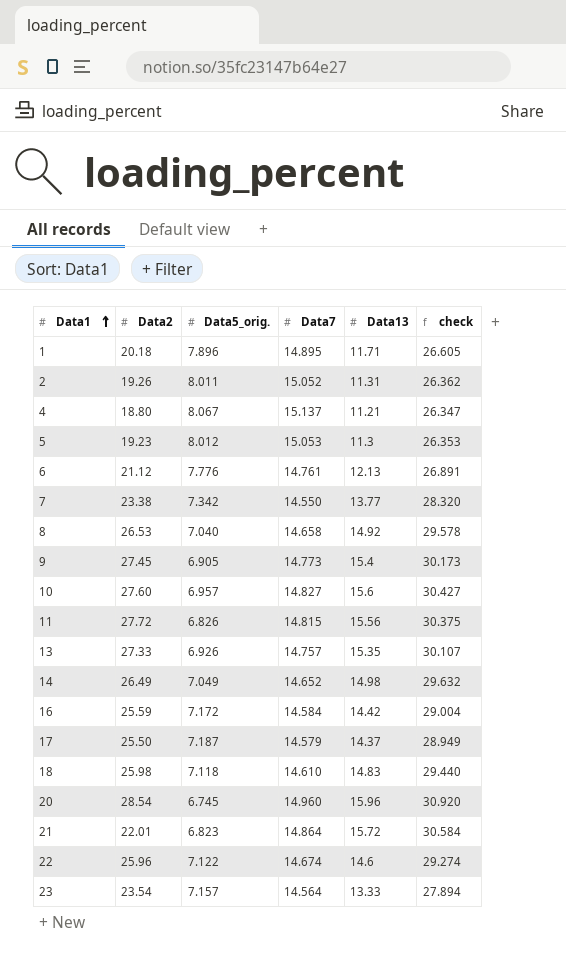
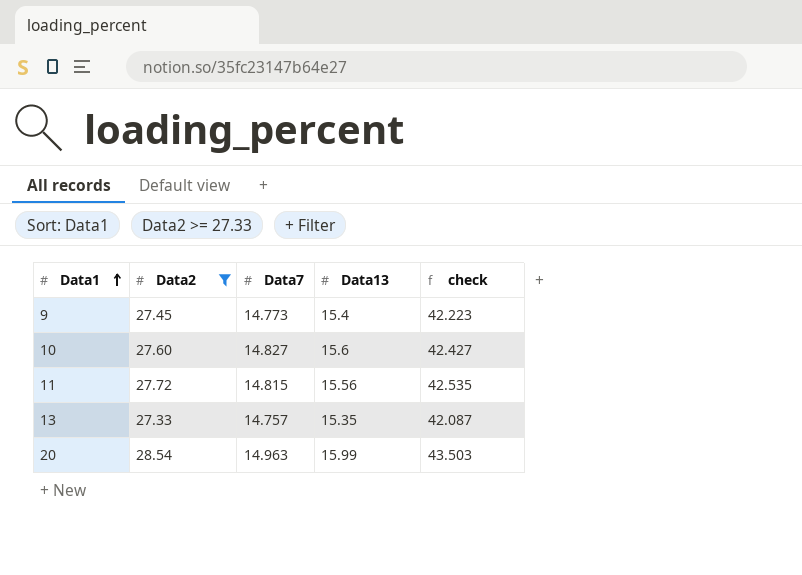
filter: none -> Data2 >= 27.33
column Data5_orig. | position: 3 -> none
column check | formula: [Data7] + [Data13] -> [Data2] + [Data7]
20 | Data7: 14.960 -> 14.963
20 | Data13: 15.96 -> 15.99

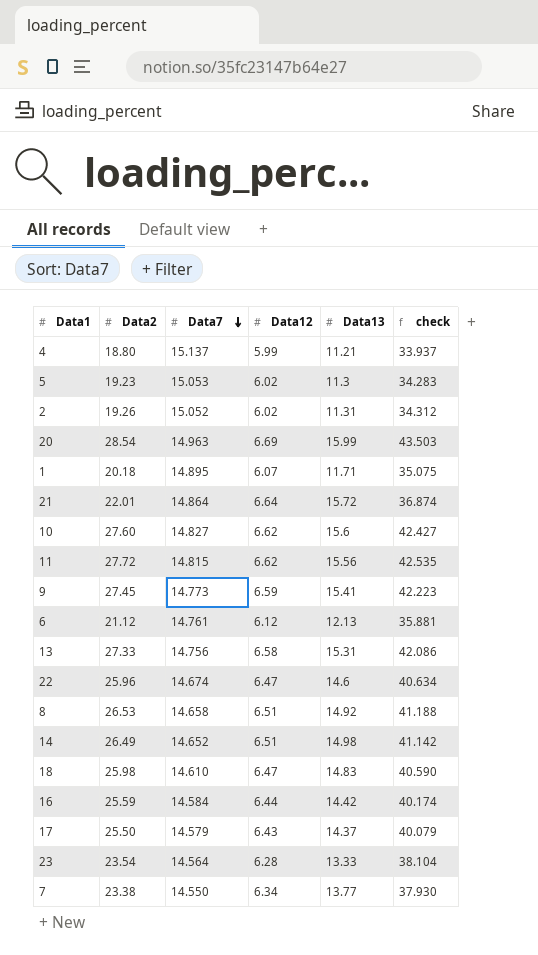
filter: Data2 >= 27.33 -> none
row order: Data1 ascending -> Data7 descending
column Data12 | position: none -> 4
9 | Data13: 15.4 -> 15.41
13 | Data7: 14.757 -> 14.756
13 | Data13: 15.35 -> 15.31
13 | check: 42.087 -> 42.086

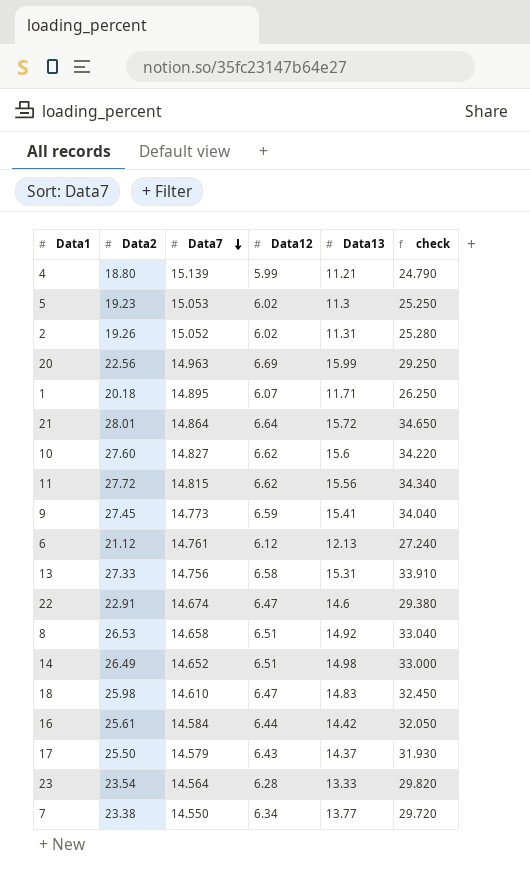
column check | formula: [Data2] + [Data7] -> [Data2] + [Data12]
4 | Data7: 15.137 -> 15.139
20 | Data2: 28.54 -> 22.56
21 | Data2: 22.01 -> 28.01
22 | Data2: 25.96 -> 22.91
16 | Data2: 25.59 -> 25.61

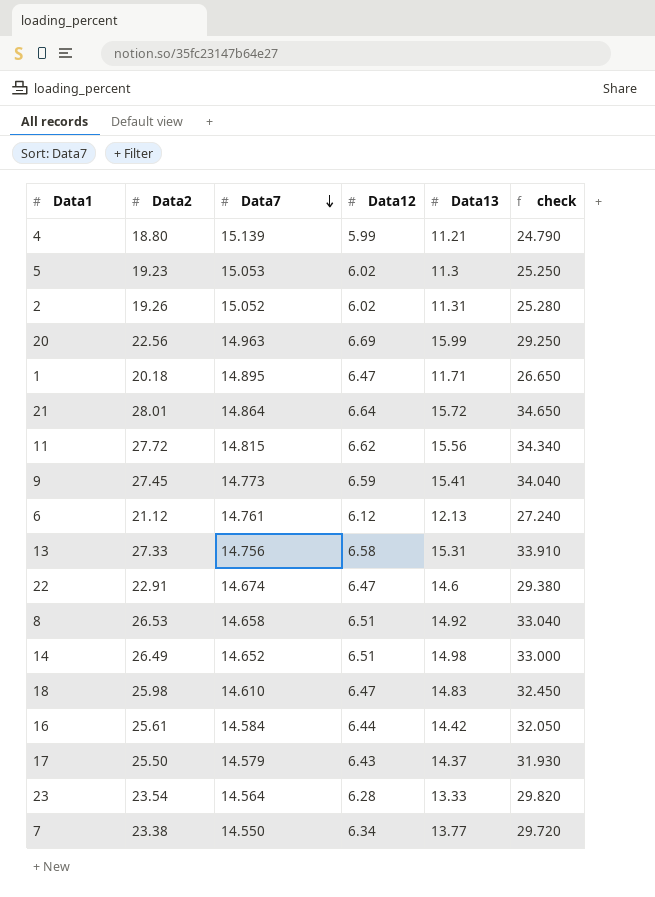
row 10: 27.60 | 14.827 | 6.62 | 15.6 | 34.220 -> none
1 | Data12: 6.07 -> 6.47
1 | check: 26.250 -> 26.650

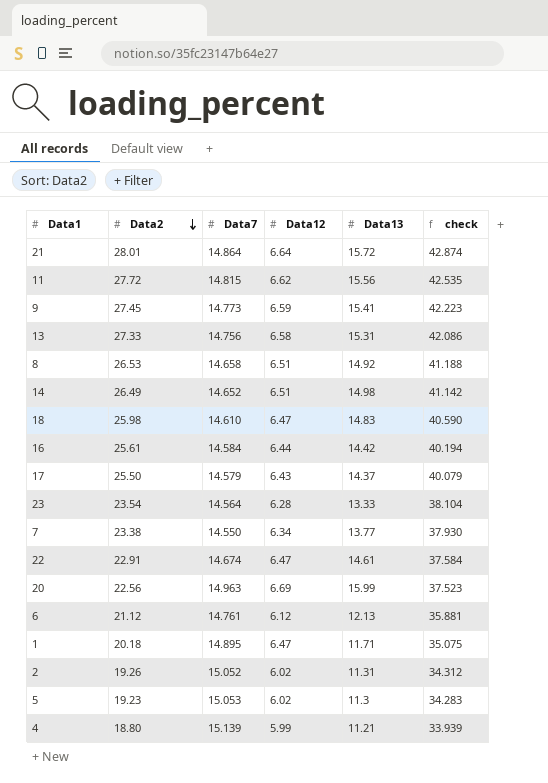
row order: Data7 descending -> Data2 descending
column check | formula: [Data2] + [Data12] -> [Data2] + [Data7]
22 | Data13: 14.6 -> 14.61

